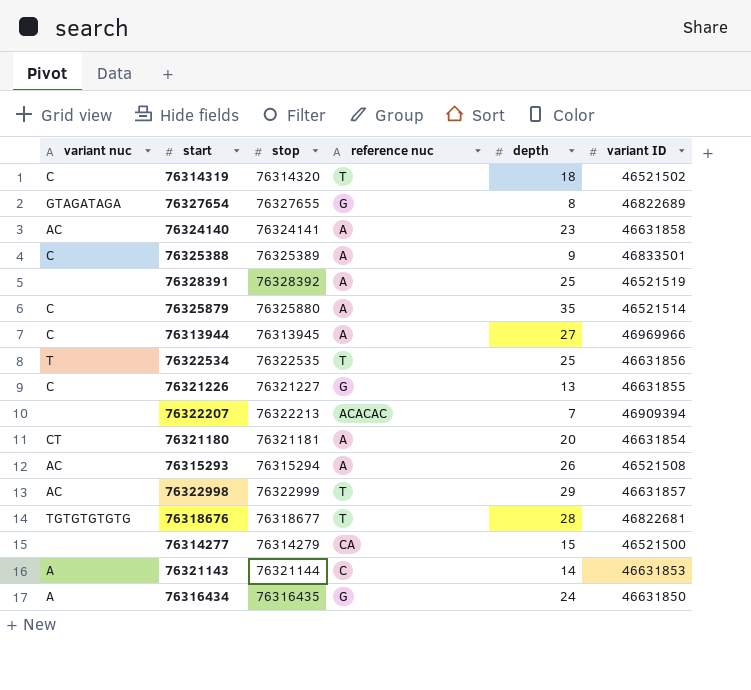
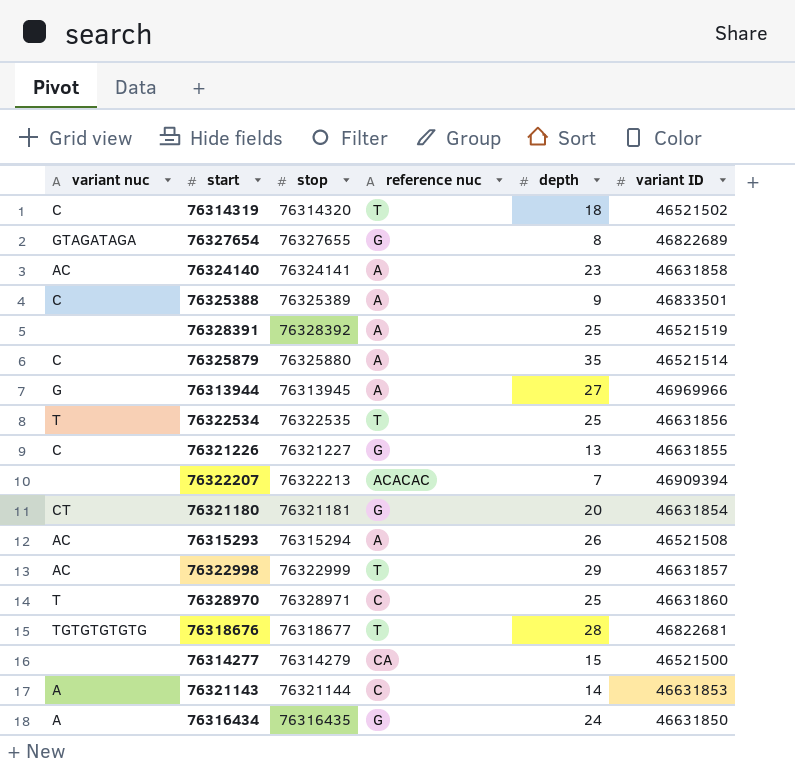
76313944 | variant nuc: C -> G
76321180 | reference nuc: A -> G
row 76328970: none -> T | 76328971 | C | 25 | 46631860

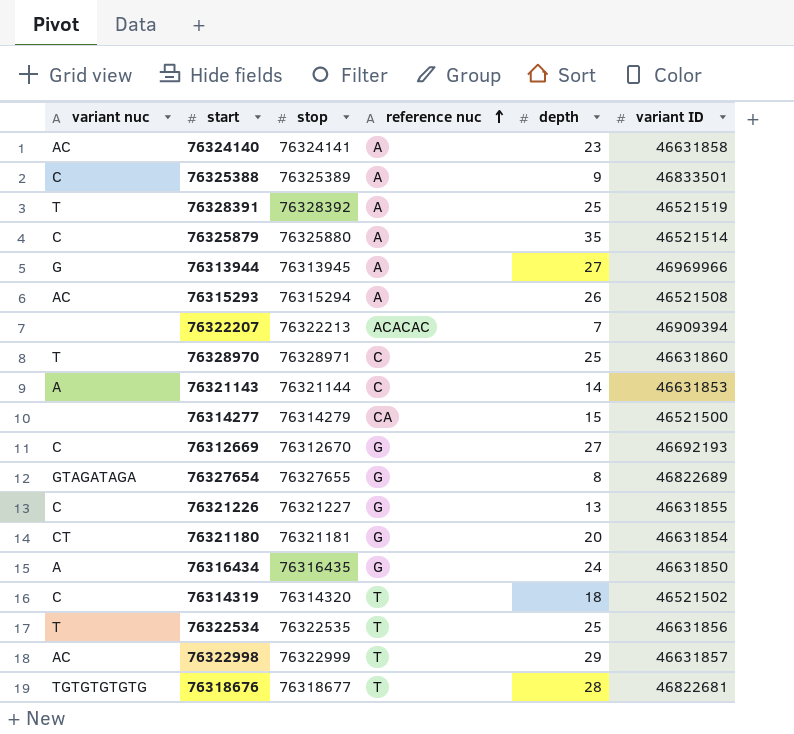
row order: none -> reference nuc ascending
76328391 | variant nuc: none -> T
row 76312669: none -> C | 76312670 | G | 27 | 46692193

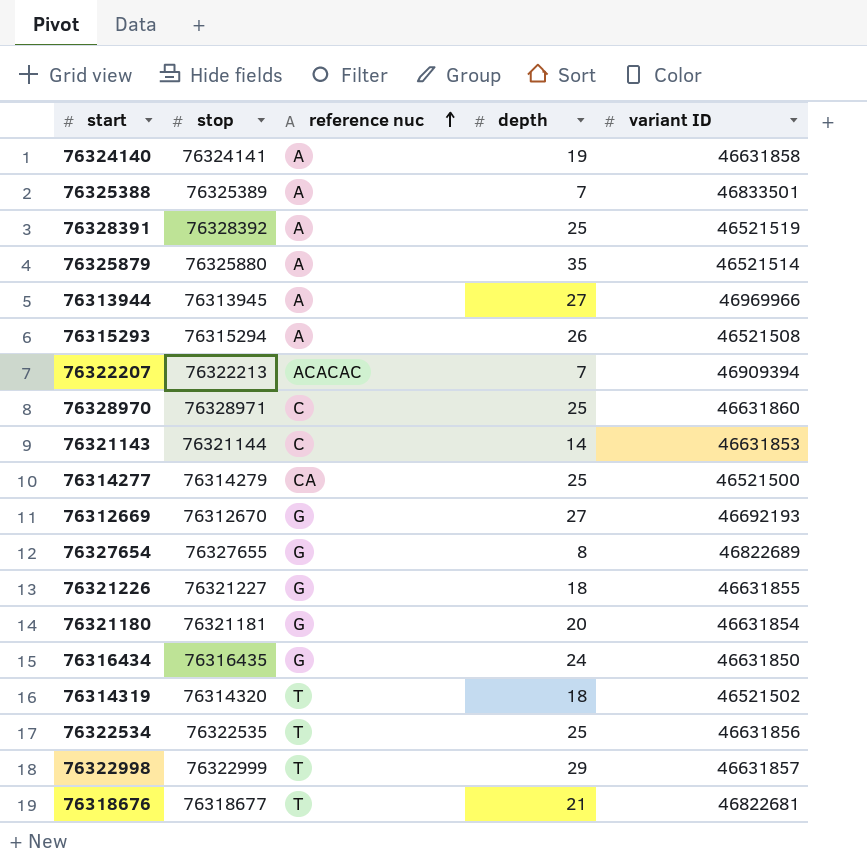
column variant nuc | position: 1 -> none
76324140 | depth: 23 -> 19
76325388 | depth: 9 -> 7
76314277 | depth: 15 -> 25
76321226 | depth: 13 -> 18
76318676 | depth: 28 -> 21

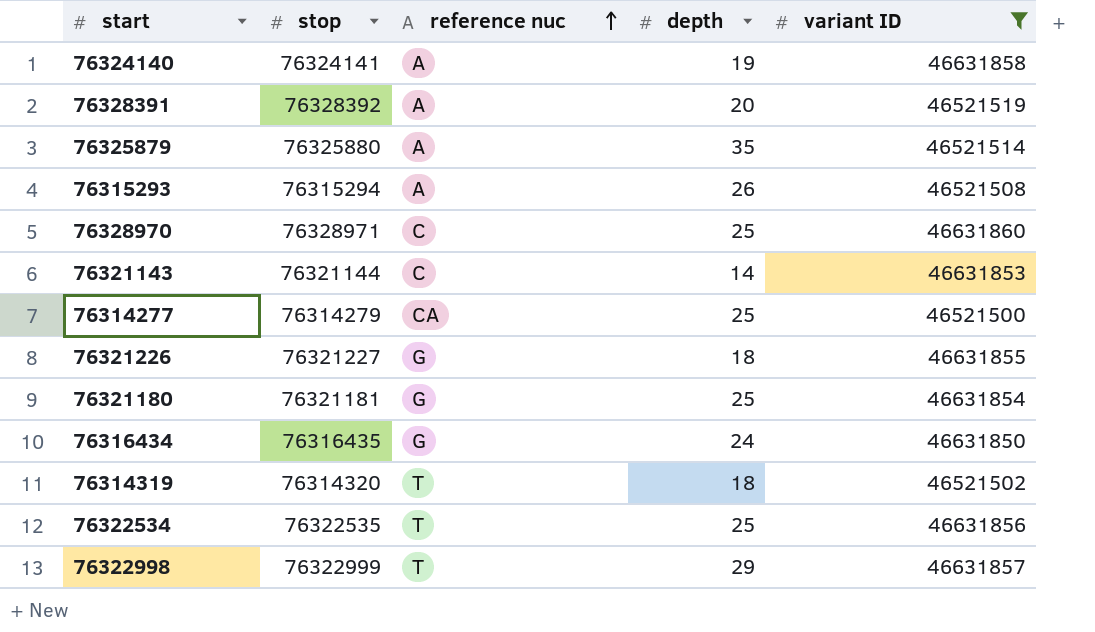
filter: none -> variant ID <= 46631860
76328391 | depth: 25 -> 20
76321180 | depth: 20 -> 25

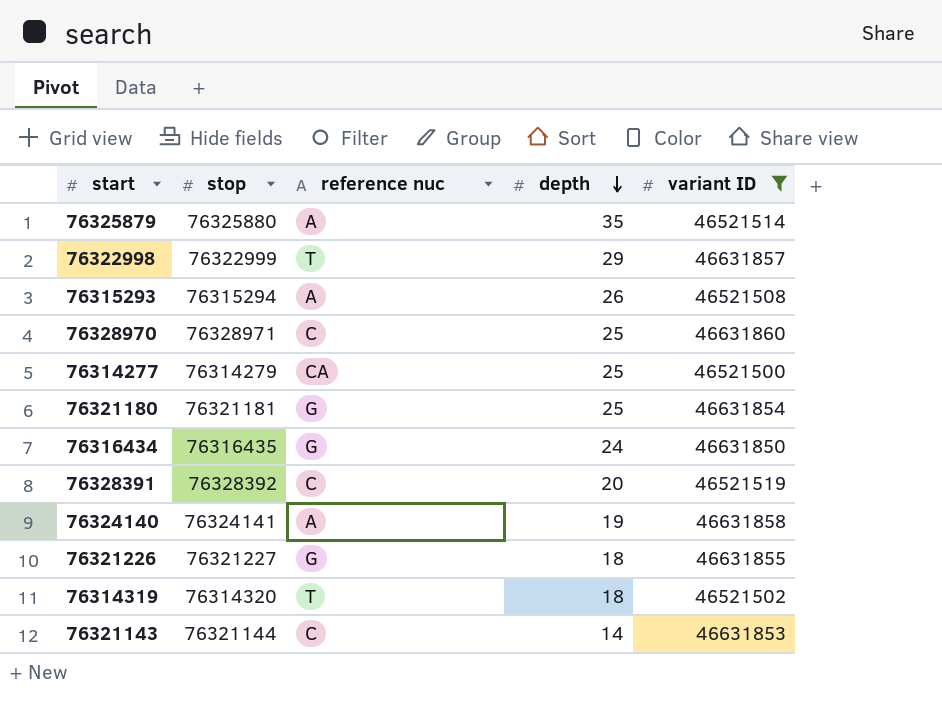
row order: reference nuc ascending -> depth descending
row 76322534: 76322535 | T | 25 | 46631856 -> none
76328391 | reference nuc: A -> C

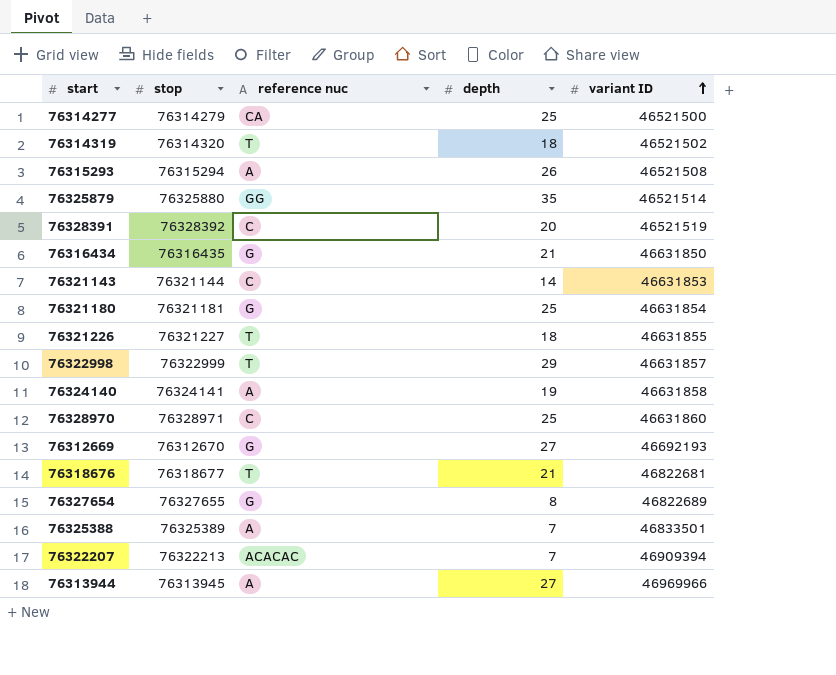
filter: variant ID <= 46631860 -> none
row order: depth descending -> variant ID ascending
76325879 | reference nuc: A -> GG
76316434 | depth: 24 -> 21
76321226 | reference nuc: G -> T

